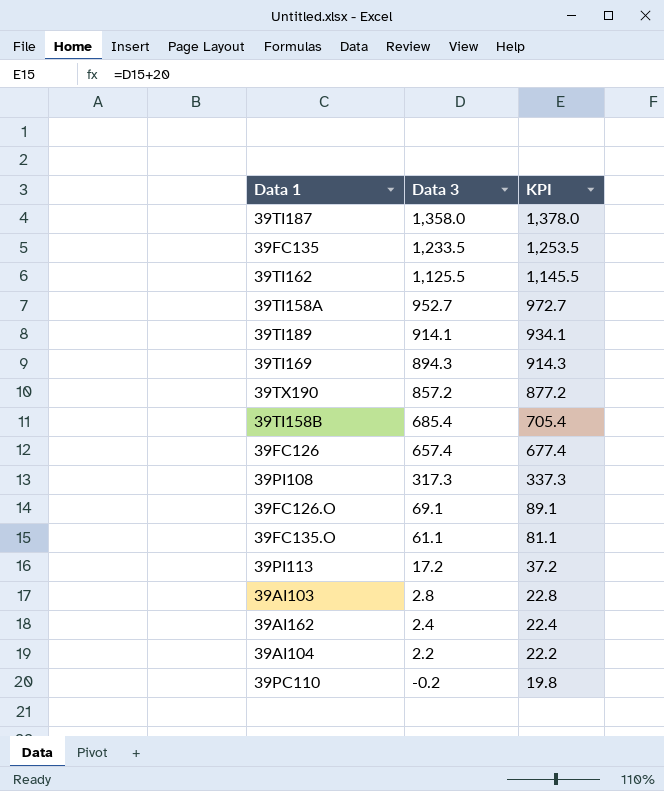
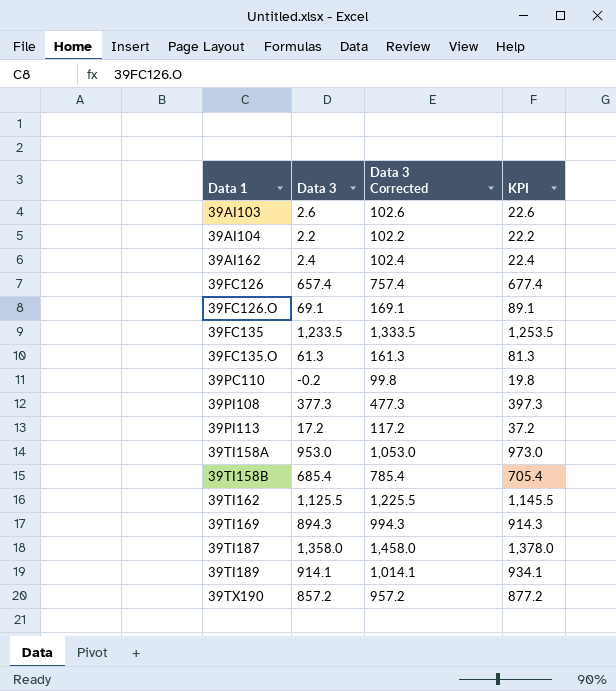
row order: Data 3 descending -> Data 1 ascending
column Data 3 Corrected | formula: none -> [Data 3] + 100
39AI103 | Data 3: 2.8 -> 2.6
39AI103 | KPI: 22.8 -> 22.6
39FC135.O | Data 3: 61.1 -> 61.3
39FC135.O | KPI: 81.1 -> 81.3
39PI108 | Data 3: 317.3 -> 377.3
39PI108 | KPI: 337.3 -> 397.3
39TI158A | Data 3: 952.7 -> 953.0
39TI158A | KPI: 972.7 -> 973.0

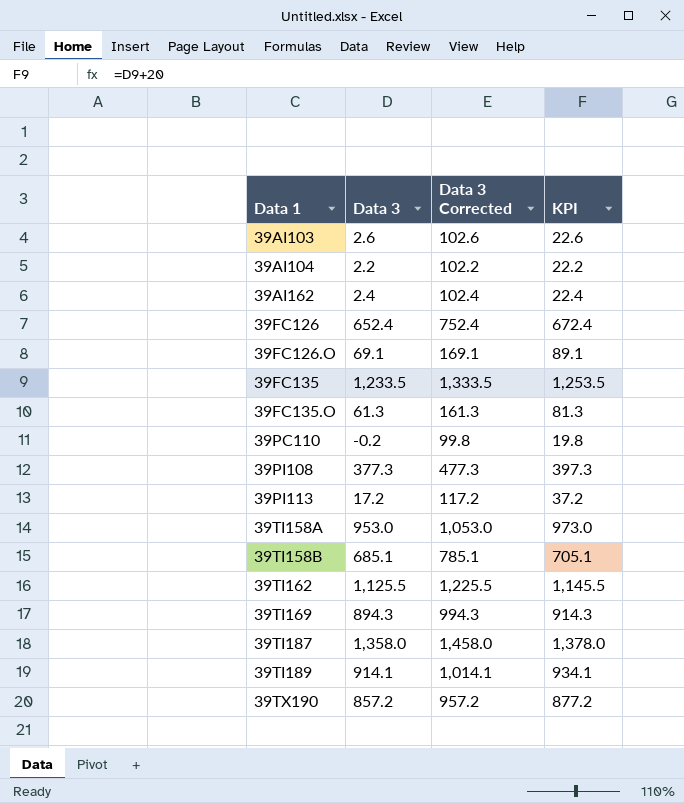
39FC126 | Data 3: 657.4 -> 652.4
39FC126 | Data 3 Corrected: 757.4 -> 752.4
39FC126 | KPI: 677.4 -> 672.4
39TI158B | Data 3: 685.4 -> 685.1
39TI158B | Data 3 Corrected: 785.4 -> 785.1
39TI158B | KPI: 705.4 -> 705.1

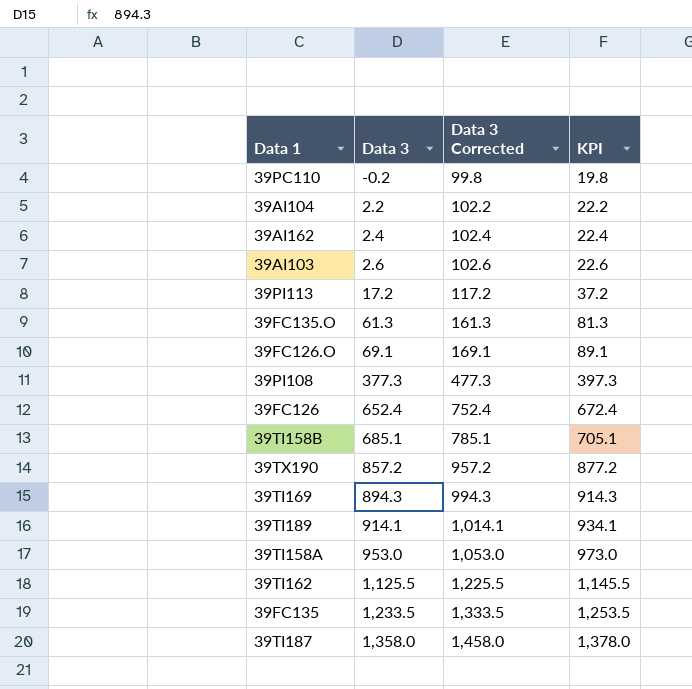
row order: Data 1 ascending -> Data 3 ascending

